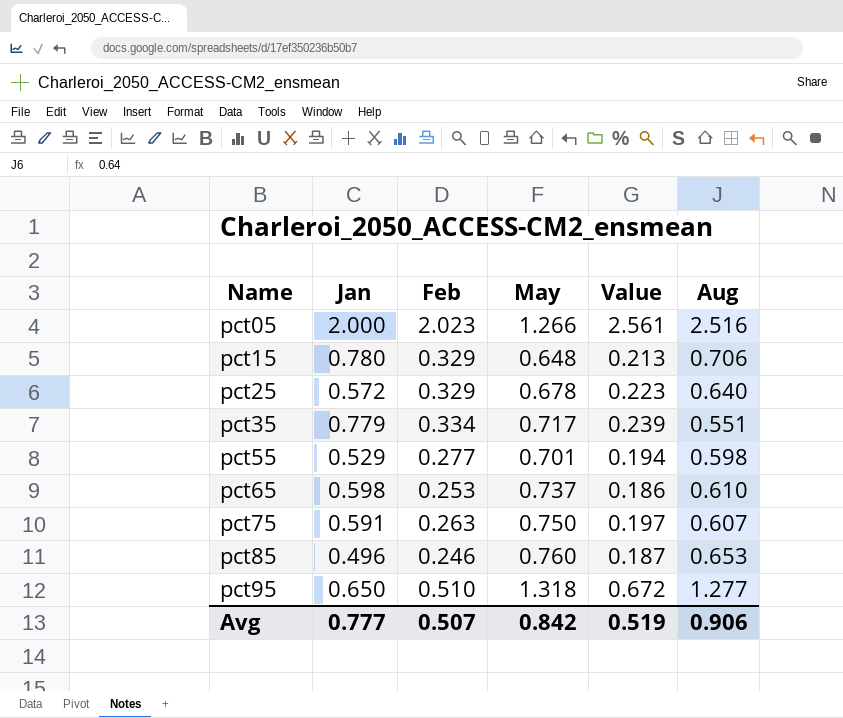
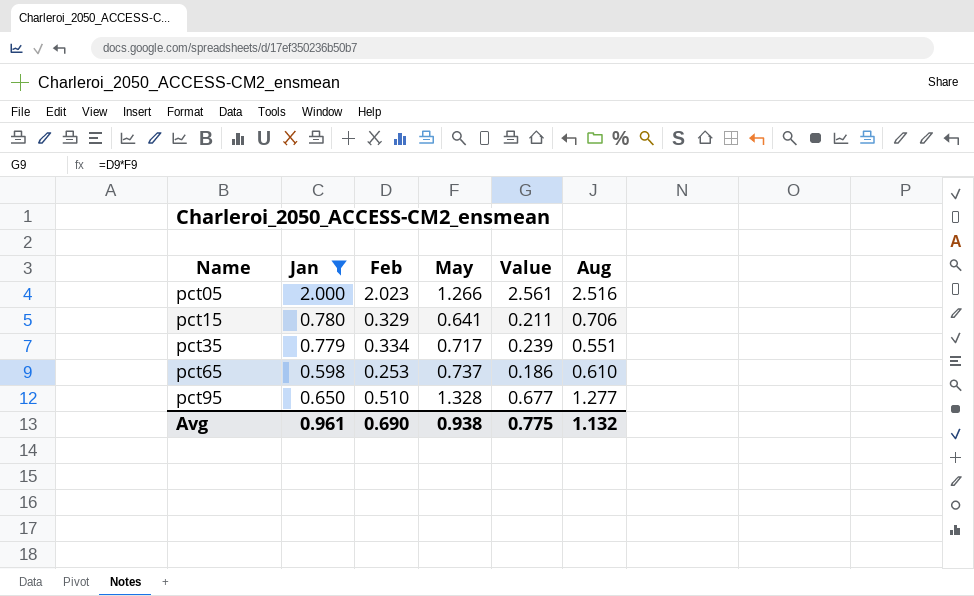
filter: none -> Jan >= 0.598
pct15 | May: 0.648 -> 0.641
pct15 | Value: 0.213 -> 0.211
pct95 | May: 1.318 -> 1.328
pct95 | Value: 0.672 -> 0.677
Avg | Jan: 0.777 -> 0.961
Avg | Feb: 0.507 -> 0.690
Avg | May: 0.842 -> 0.938
Avg | Value: 0.519 -> 0.775
Avg | Aug: 0.906 -> 1.132

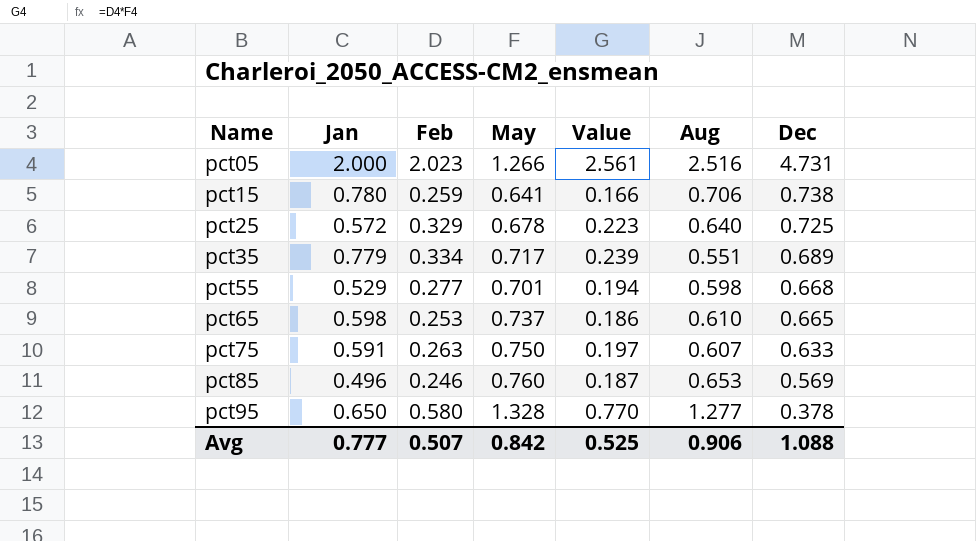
filter: Jan >= 0.598 -> none
column Dec | position: none -> 7
pct15 | Feb: 0.329 -> 0.259
pct15 | Value: 0.211 -> 0.166
pct95 | Feb: 0.510 -> 0.580
pct95 | Value: 0.677 -> 0.770
Avg | Jan: 0.961 -> 0.777
Avg | Feb: 0.690 -> 0.507
Avg | May: 0.938 -> 0.842
Avg | Value: 0.775 -> 0.525
Avg | Aug: 1.132 -> 0.906

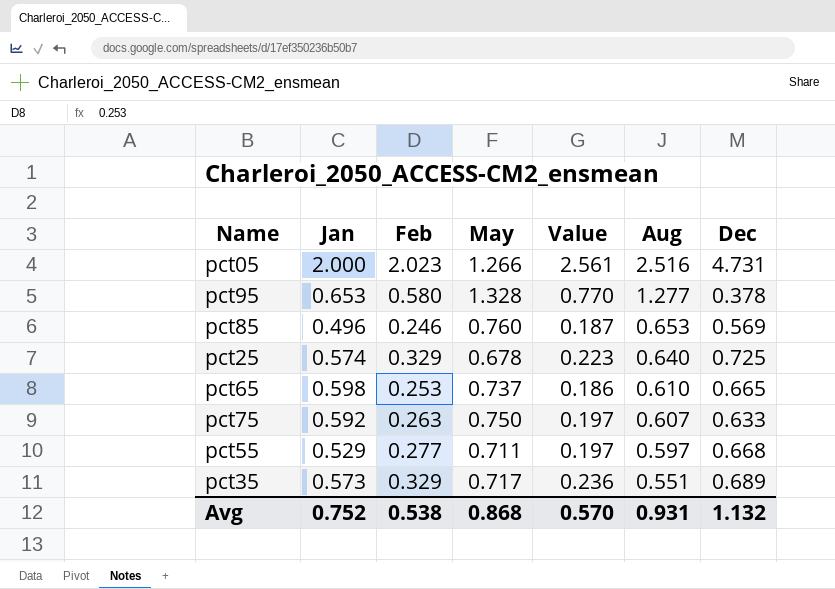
row order: Name ascending -> Aug descending
row pct15: 0.780 | 0.259 | 0.641 | 0.166 | 0.706 | 0.738 -> none
pct95 | Jan: 0.650 -> 0.653
pct25 | Jan: 0.572 -> 0.574
pct75 | Jan: 0.591 -> 0.592
pct55 | May: 0.701 -> 0.711
pct55 | Value: 0.194 -> 0.197
pct55 | Aug: 0.598 -> 0.597
pct35 | Jan: 0.779 -> 0.573
pct35 | Feb: 0.334 -> 0.329
pct35 | Value: 0.239 -> 0.236
Avg | Jan: 0.777 -> 0.752
Avg | Feb: 0.507 -> 0.538
Avg | May: 0.842 -> 0.868
Avg | Value: 0.525 -> 0.570
Avg | Aug: 0.906 -> 0.931
Avg | Dec: 1.088 -> 1.132

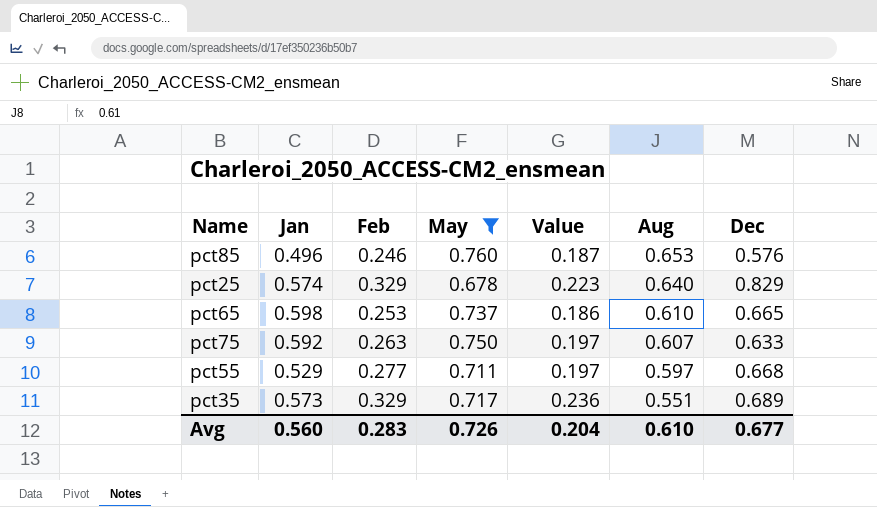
filter: none -> May <= 0.760
pct85 | Dec: 0.569 -> 0.576
pct25 | Dec: 0.725 -> 0.829
Avg | Jan: 0.752 -> 0.560
Avg | Feb: 0.538 -> 0.283
Avg | May: 0.868 -> 0.726
Avg | Value: 0.570 -> 0.204
Avg | Aug: 0.931 -> 0.610
Avg | Dec: 1.132 -> 0.677

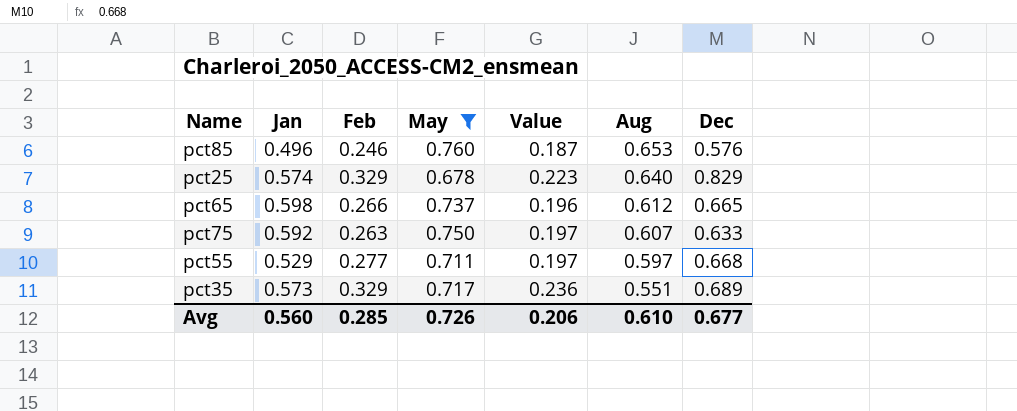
pct65 | Feb: 0.253 -> 0.266
pct65 | Value: 0.186 -> 0.196
pct65 | Aug: 0.610 -> 0.612
Avg | Feb: 0.283 -> 0.285
Avg | Value: 0.204 -> 0.206

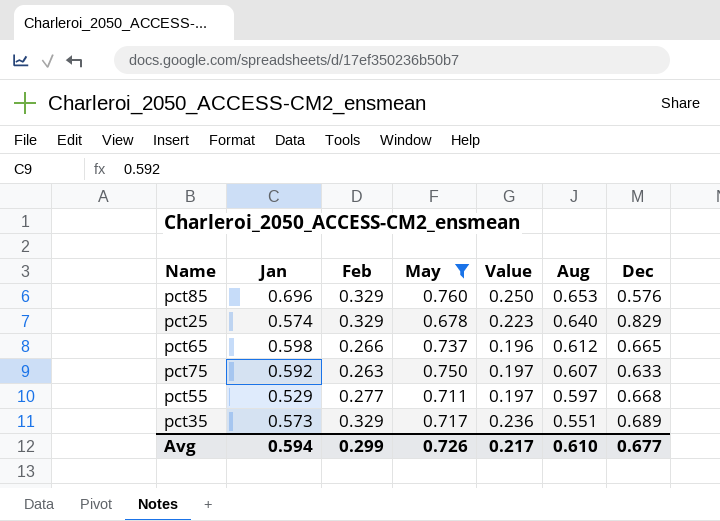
pct85 | Jan: 0.496 -> 0.696
pct85 | Feb: 0.246 -> 0.329
pct85 | Value: 0.187 -> 0.250
Avg | Jan: 0.560 -> 0.594
Avg | Feb: 0.285 -> 0.299
Avg | Value: 0.206 -> 0.217

